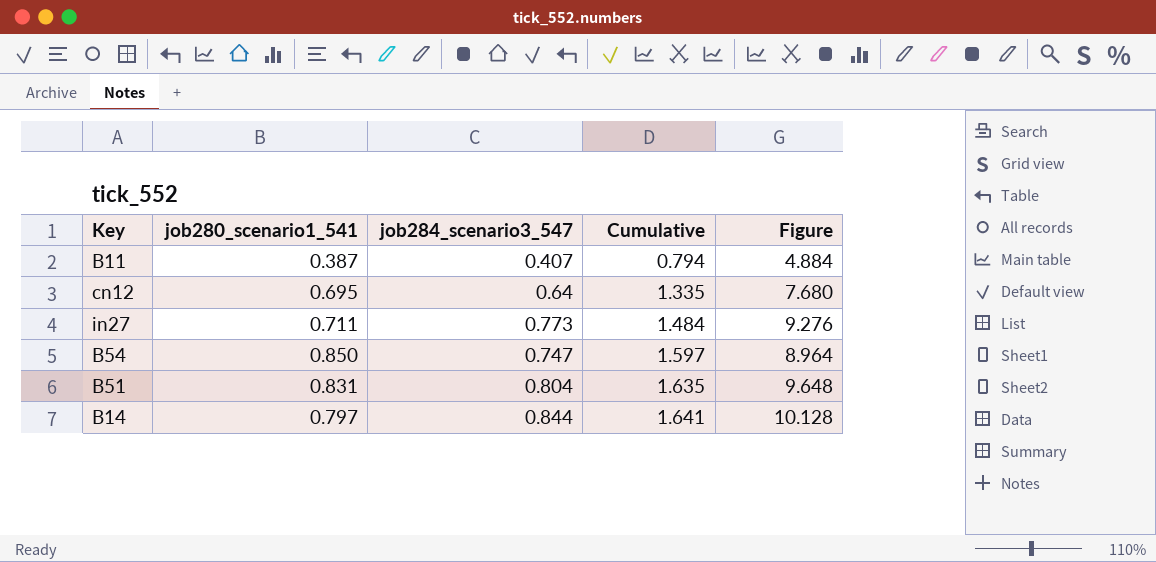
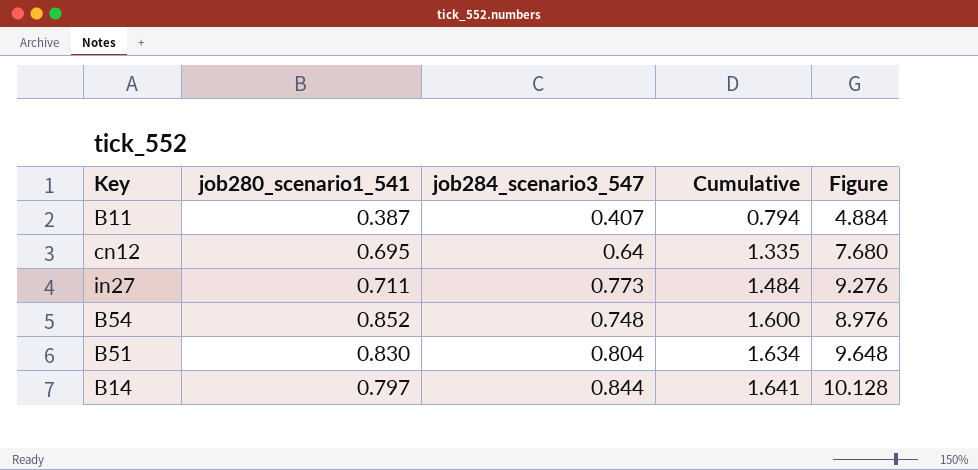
B54 | job280_scenario1_541: 0.850 -> 0.852
B54 | job284_scenario3_547: 0.747 -> 0.748
B54 | Cumulative: 1.597 -> 1.600
B54 | Figure: 8.964 -> 8.976
B51 | job280_scenario1_541: 0.831 -> 0.830
B51 | Cumulative: 1.635 -> 1.634

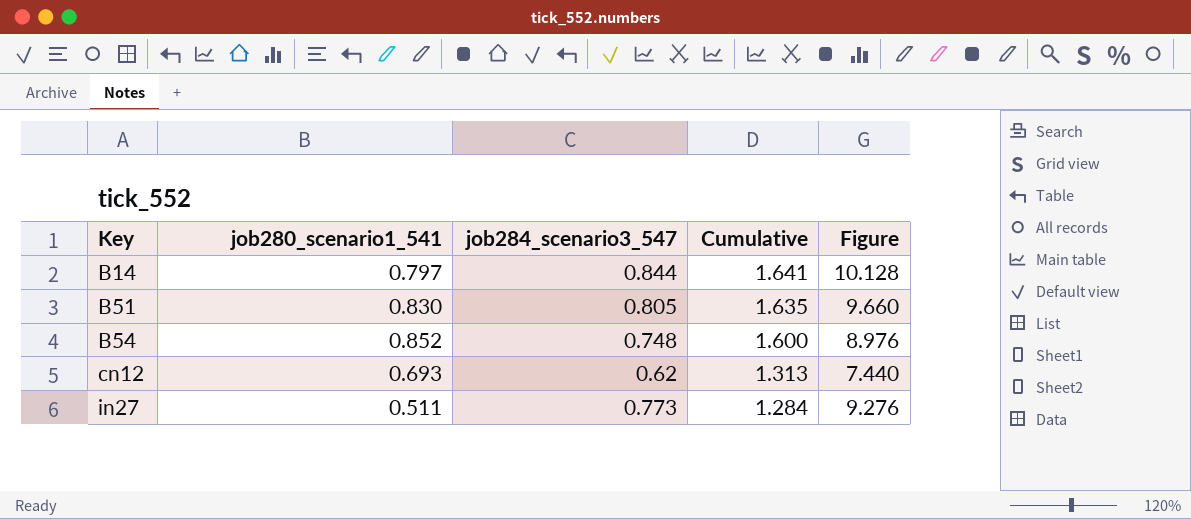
row order: Cumulative ascending -> Key ascending
row B11: 0.387 | 0.407 | 0.794 | 4.884 -> none
B51 | job284_scenario3_547: 0.804 -> 0.805
B51 | Cumulative: 1.634 -> 1.635
B51 | Figure: 9.648 -> 9.660
cn12 | job280_scenario1_541: 0.695 -> 0.693
cn12 | job284_scenario3_547: 0.64 -> 0.62
cn12 | Cumulative: 1.335 -> 1.313
cn12 | Figure: 7.680 -> 7.440
in27 | job280_scenario1_541: 0.711 -> 0.511
in27 | Cumulative: 1.484 -> 1.284

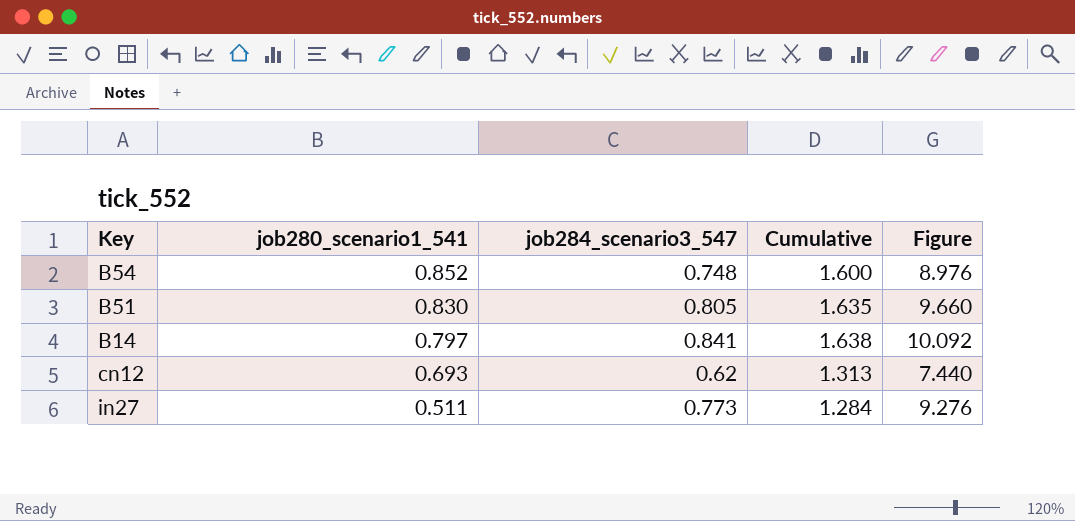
row order: Key ascending -> job280_scenario1_541 descending
B14 | job284_scenario3_547: 0.844 -> 0.841
B14 | Cumulative: 1.641 -> 1.638
B14 | Figure: 10.128 -> 10.092

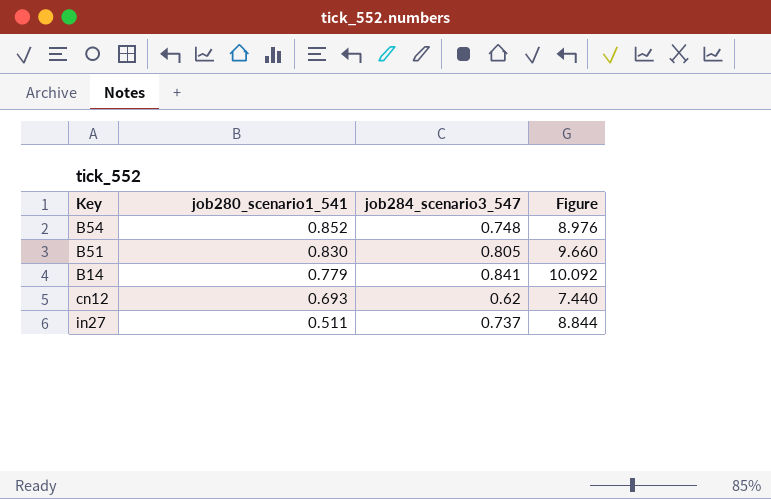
column Cumulative | formula: [job280_scenario1_541] + [job284_scenario3_547] -> none
B14 | job280_scenario1_541: 0.797 -> 0.779
in27 | job284_scenario3_547: 0.773 -> 0.737
in27 | Figure: 9.276 -> 8.844

